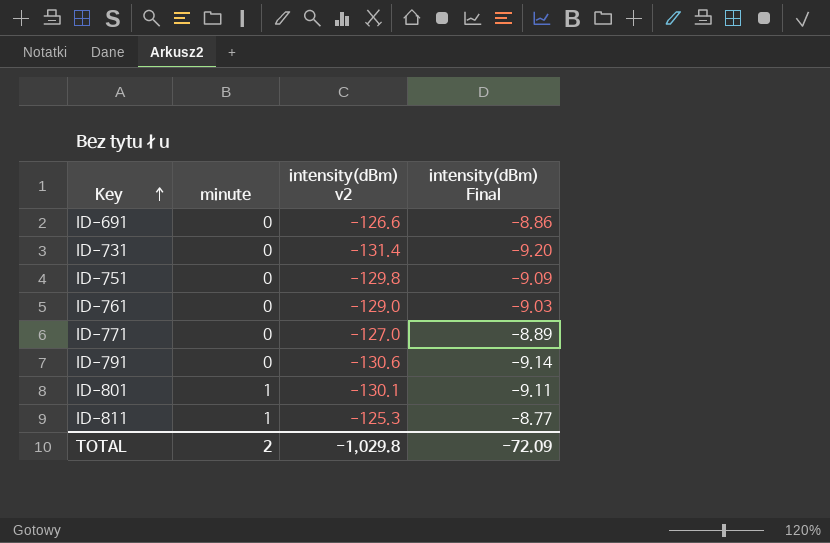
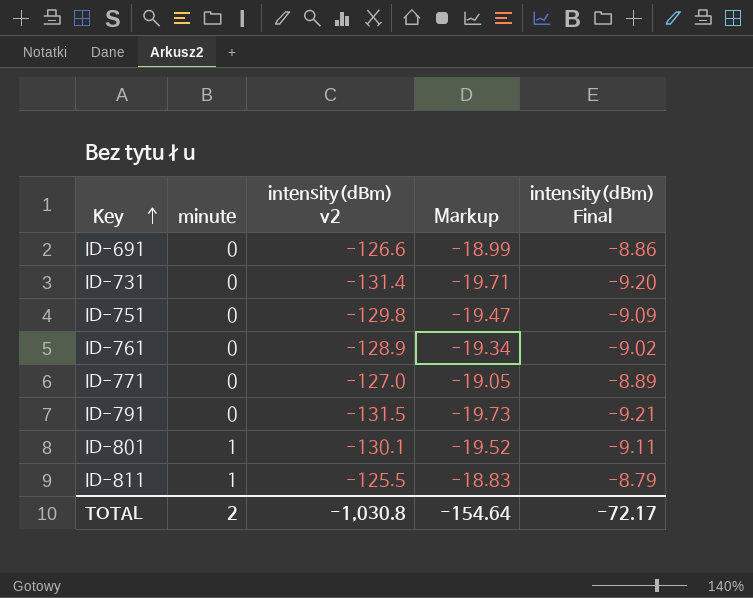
column Markup | formula: none -> [intensity(dBm) v2] * 0.15
ID-761 | intensity(dBm) v2: -129.0 -> -128.9
ID-761 | intensity(dBm) Final: -9.03 -> -9.02
ID-791 | intensity(dBm) v2: -130.6 -> -131.5
ID-791 | intensity(dBm) Final: -9.14 -> -9.21
ID-811 | intensity(dBm) v2: -125.3 -> -125.5
ID-811 | intensity(dBm) Final: -8.77 -> -8.79
TOTAL | intensity(dBm) v2: -1,029.8 -> -1,030.8
TOTAL | intensity(dBm) Final: -72.09 -> -72.17

